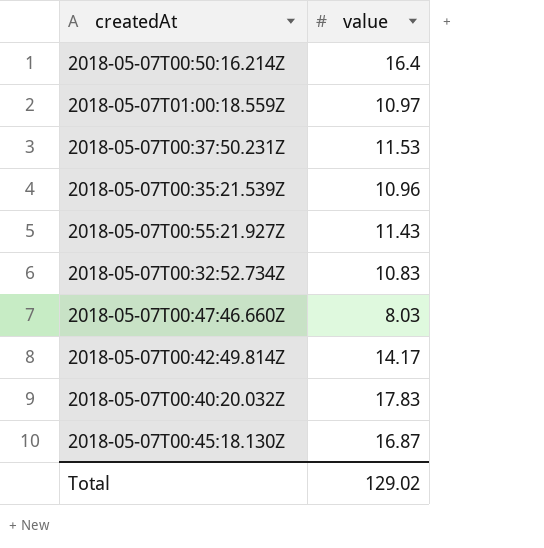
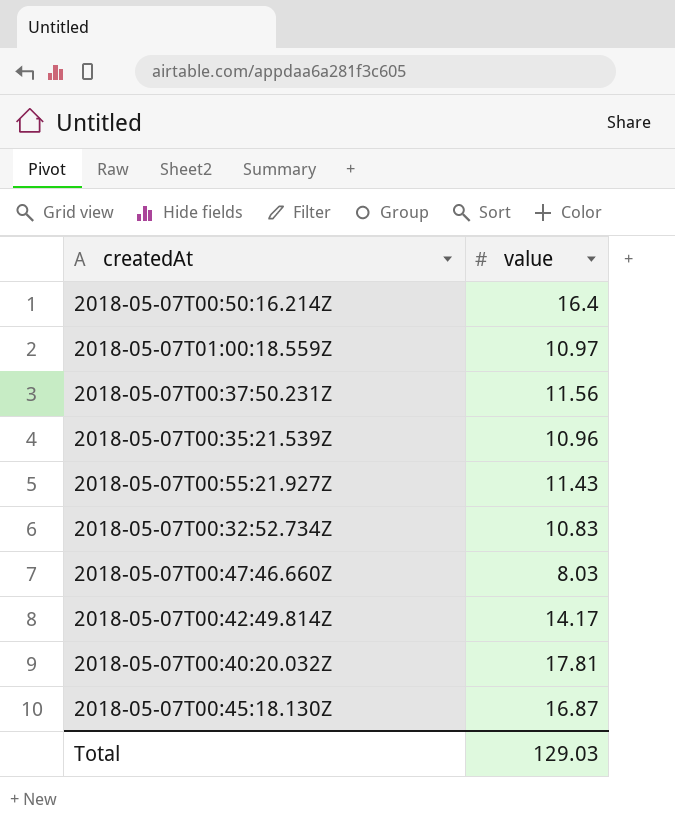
2018-05-07T00:37:50.231Z | value: 11.53 -> 11.56
2018-05-07T00:40:20.032Z | value: 17.83 -> 17.81
Total | value: 129.02 -> 129.03

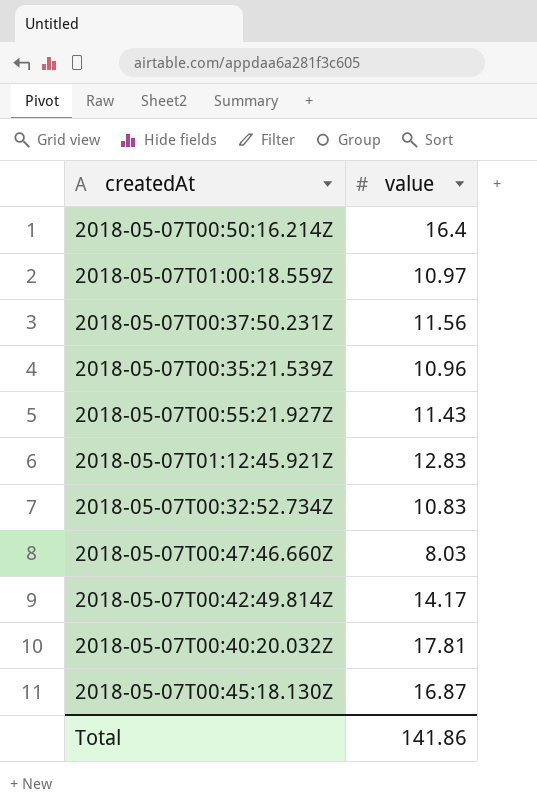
row 2018-05-07T01:12:45.921Z: none -> 12.83
Total | value: 129.03 -> 141.86

